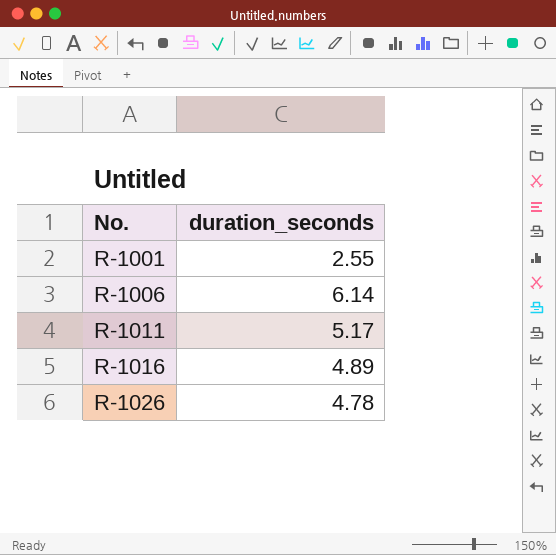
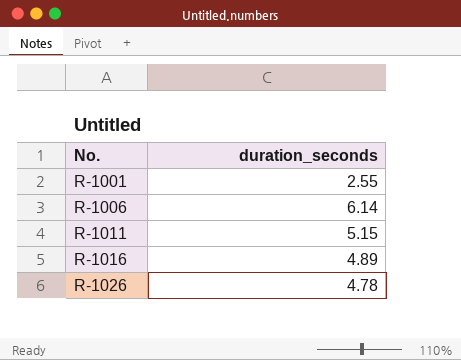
R-1011 | duration_seconds: 5.17 -> 5.15

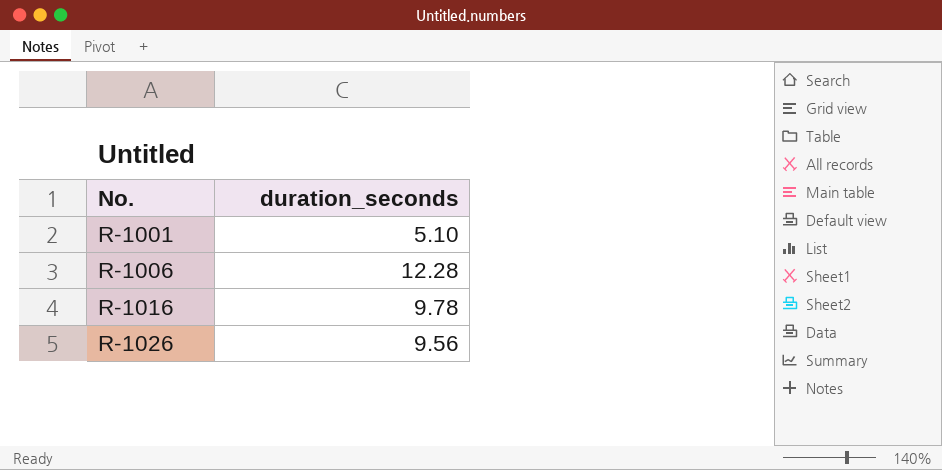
row R-1011: 5.15 -> none
R-1001 | duration_seconds: 2.55 -> 5.10
R-1006 | duration_seconds: 6.14 -> 12.28
R-1016 | duration_seconds: 4.89 -> 9.78
R-1026 | duration_seconds: 4.78 -> 9.56

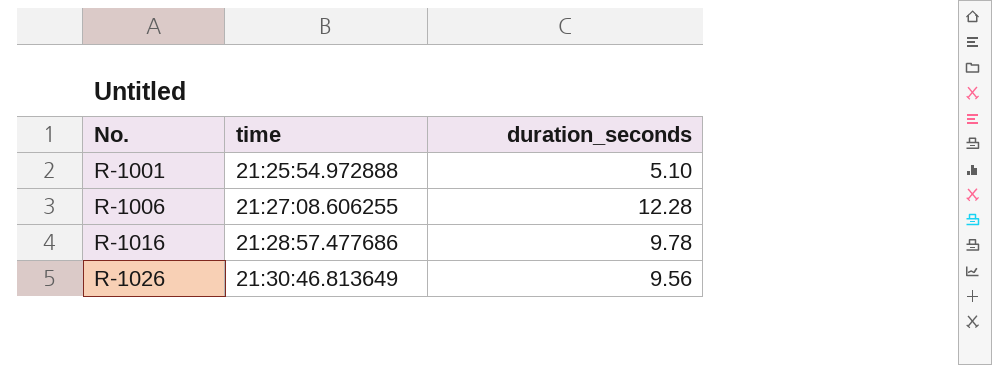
column time | position: none -> 2

